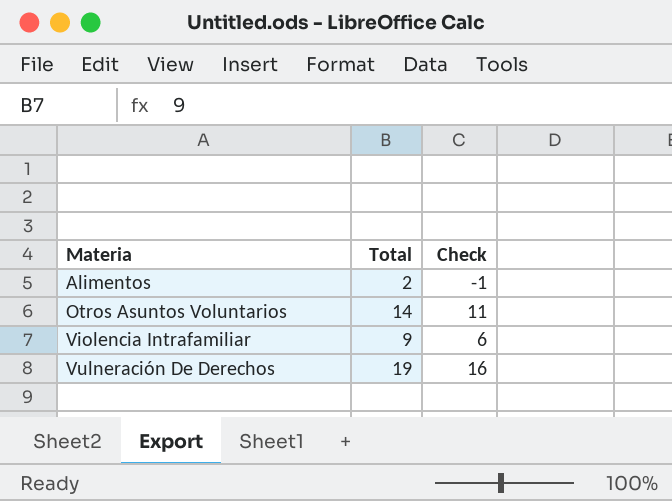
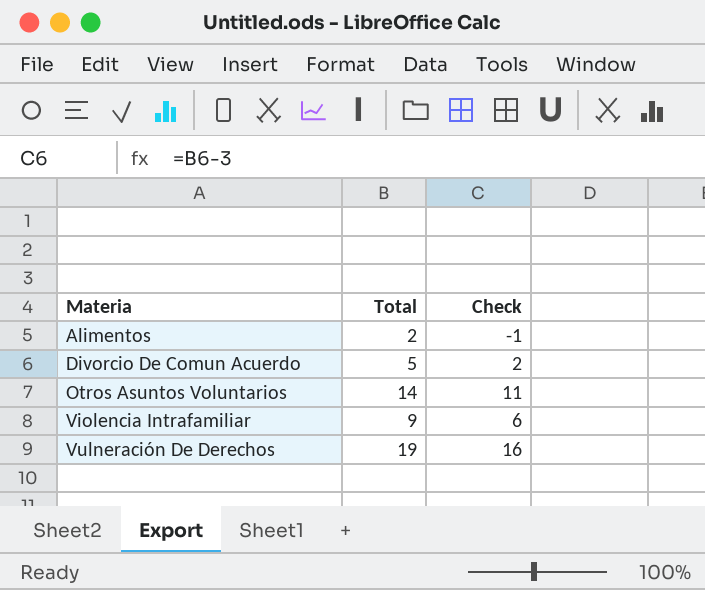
row Divorcio De Comun Acuerdo: none -> 5 | 2

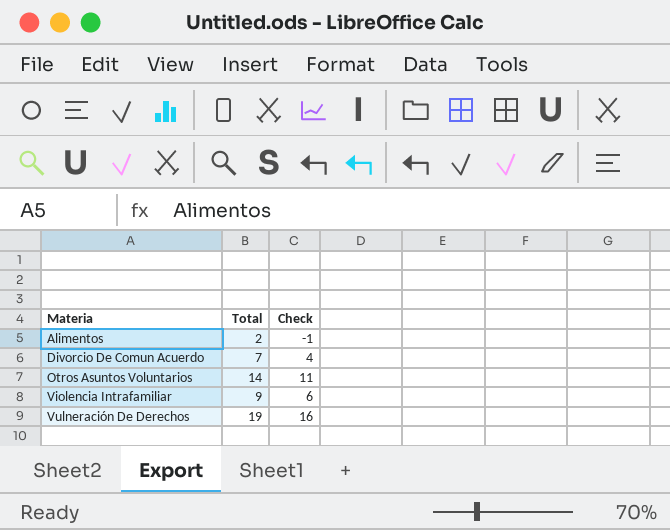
Divorcio De Comun Acuerdo | Total: 5 -> 7
Divorcio De Comun Acuerdo | Check: 2 -> 4

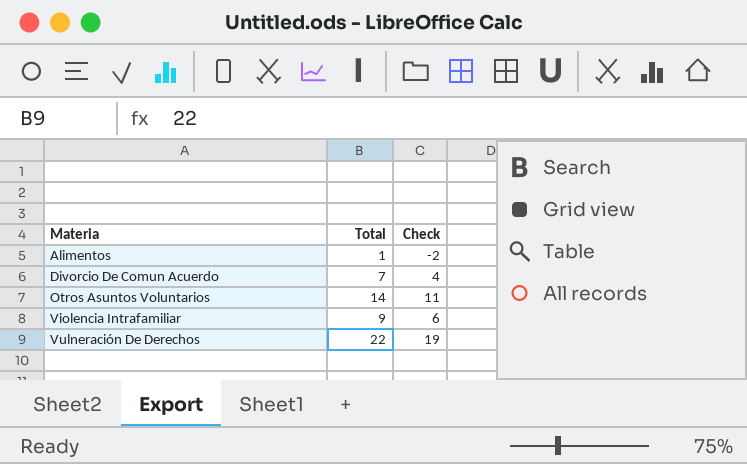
Alimentos | Total: 2 -> 1
Alimentos | Check: -1 -> -2
Vulneración De Derechos | Total: 19 -> 22
Vulneración De Derechos | Check: 16 -> 19

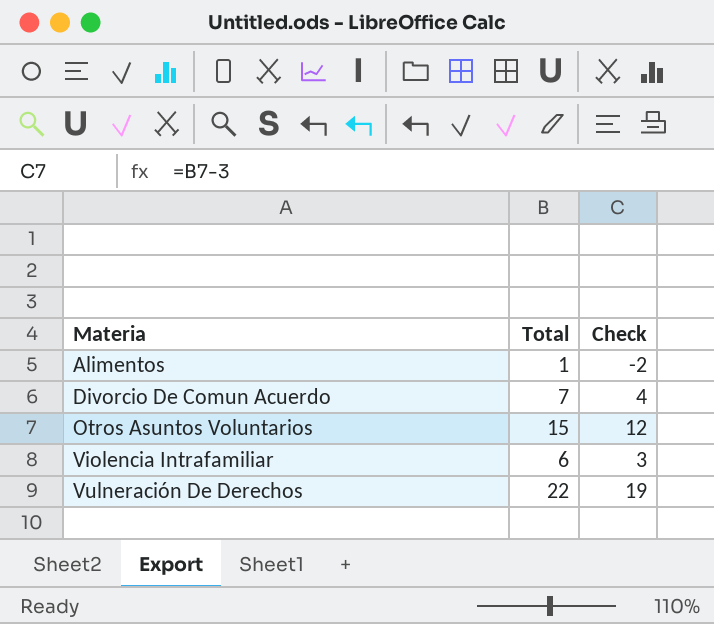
Otros Asuntos Voluntarios | Total: 14 -> 15
Otros Asuntos Voluntarios | Check: 11 -> 12
Violencia Intrafamiliar | Total: 9 -> 6
Violencia Intrafamiliar | Check: 6 -> 3

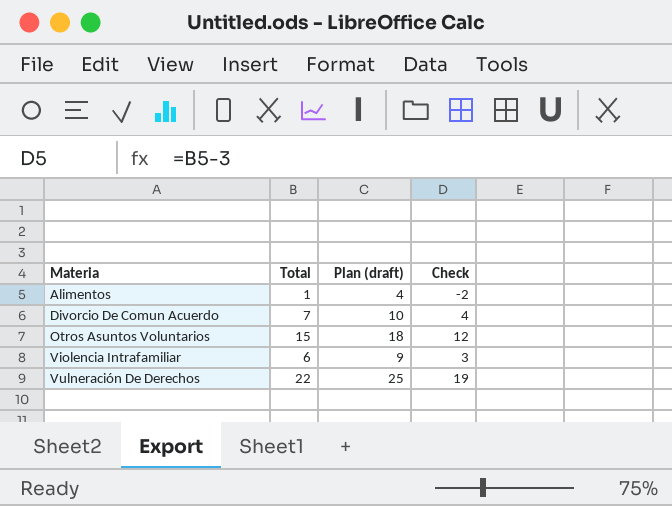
column Plan (draft) | formula: none -> [Total] + 3

